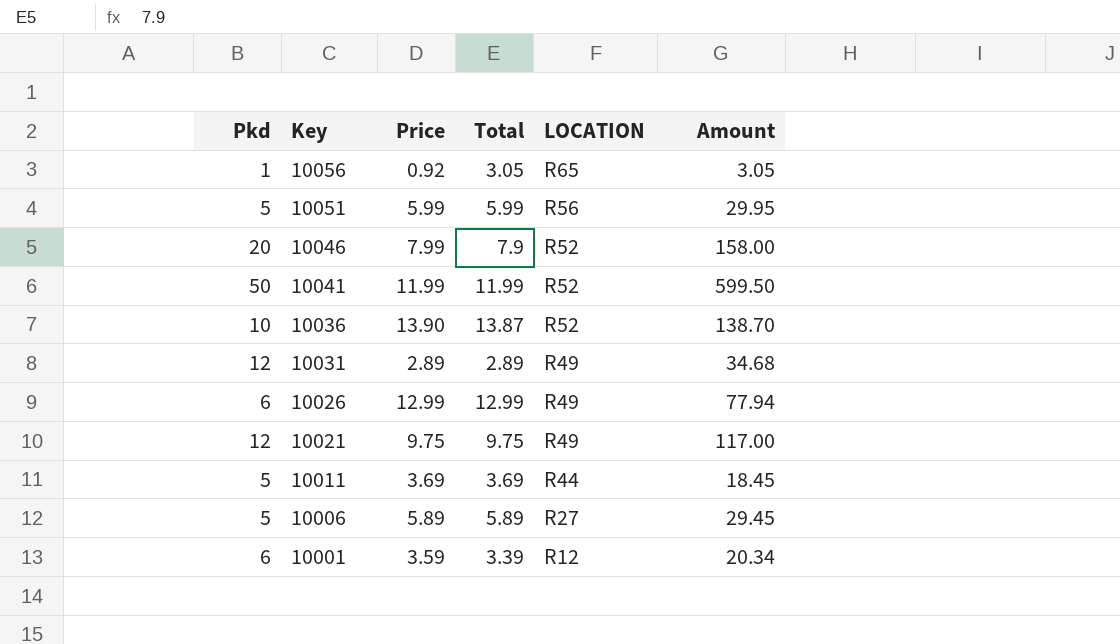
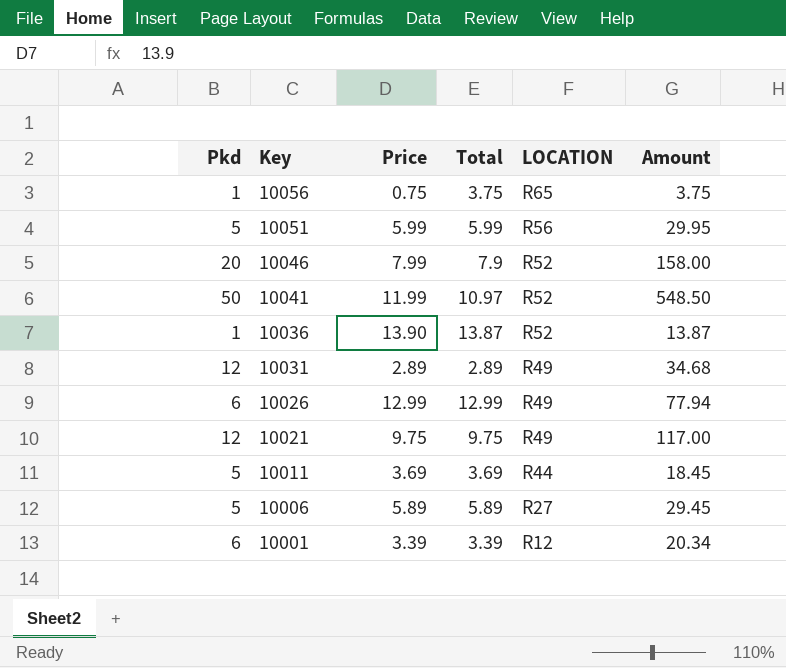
10056 | Price: 0.92 -> 0.75
10056 | Total: 3.05 -> 3.75
10056 | Amount: 3.05 -> 3.75
10041 | Total: 11.99 -> 10.97
10041 | Amount: 599.50 -> 548.50
10036 | Pkd: 10 -> 1
10036 | Amount: 138.70 -> 13.87
10001 | Price: 3.59 -> 3.39

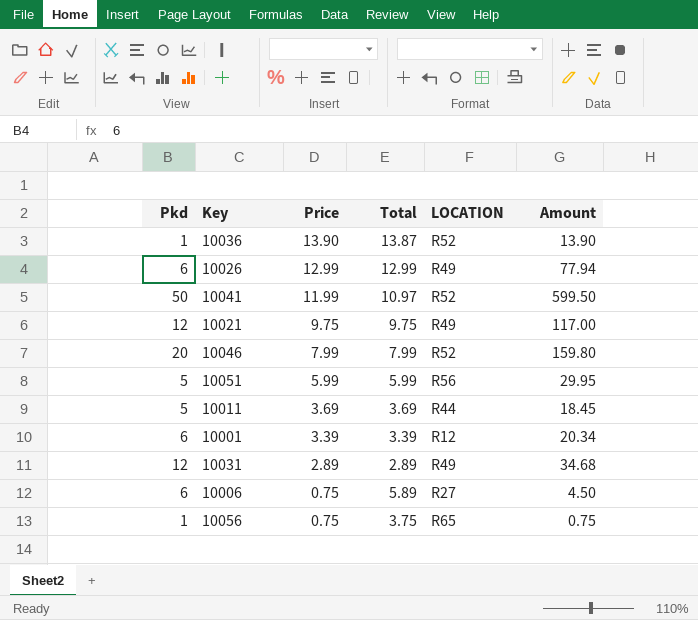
row order: Key descending -> Price descending
column Amount | formula: [Pkd] * [Total] -> [Pkd] * [Price]
10046 | Total: 7.9 -> 7.99
10006 | Pkd: 5 -> 6
10006 | Price: 5.89 -> 0.75

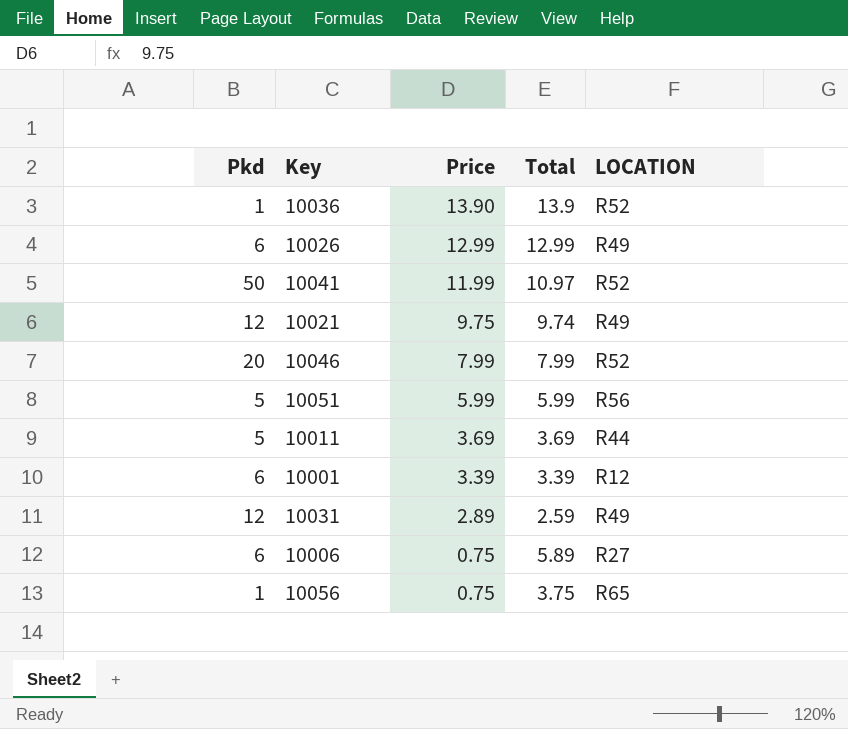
column Amount | formula: [Pkd] * [Price] -> none
10036 | Total: 13.87 -> 13.9
10021 | Total: 9.75 -> 9.74
10031 | Total: 2.89 -> 2.59

